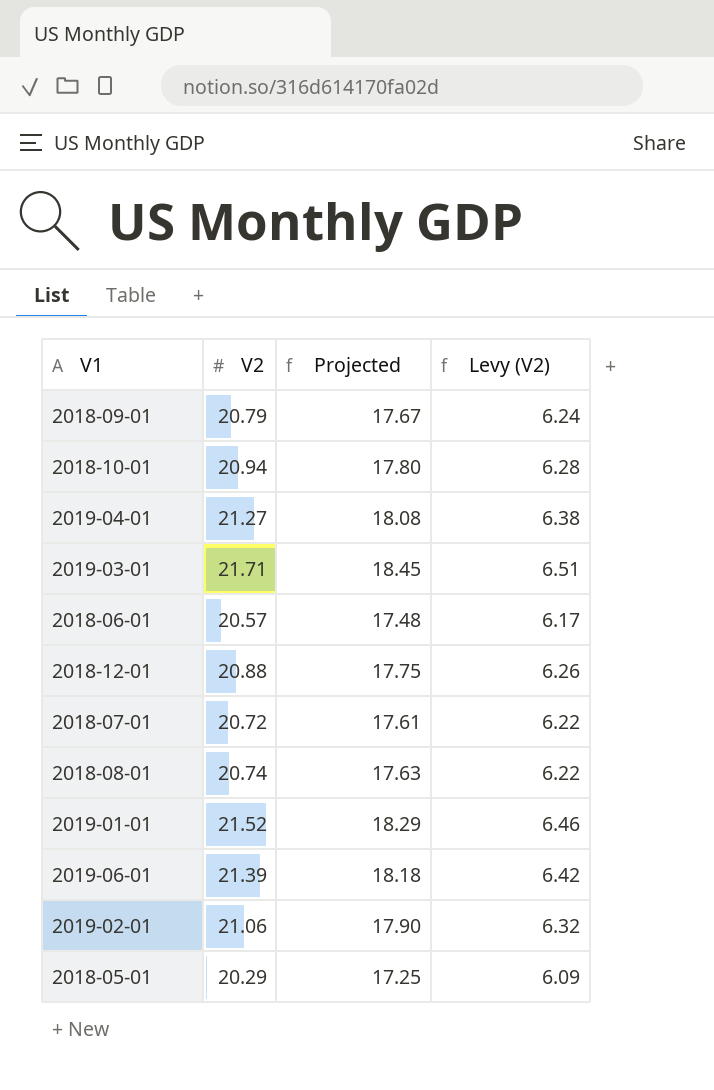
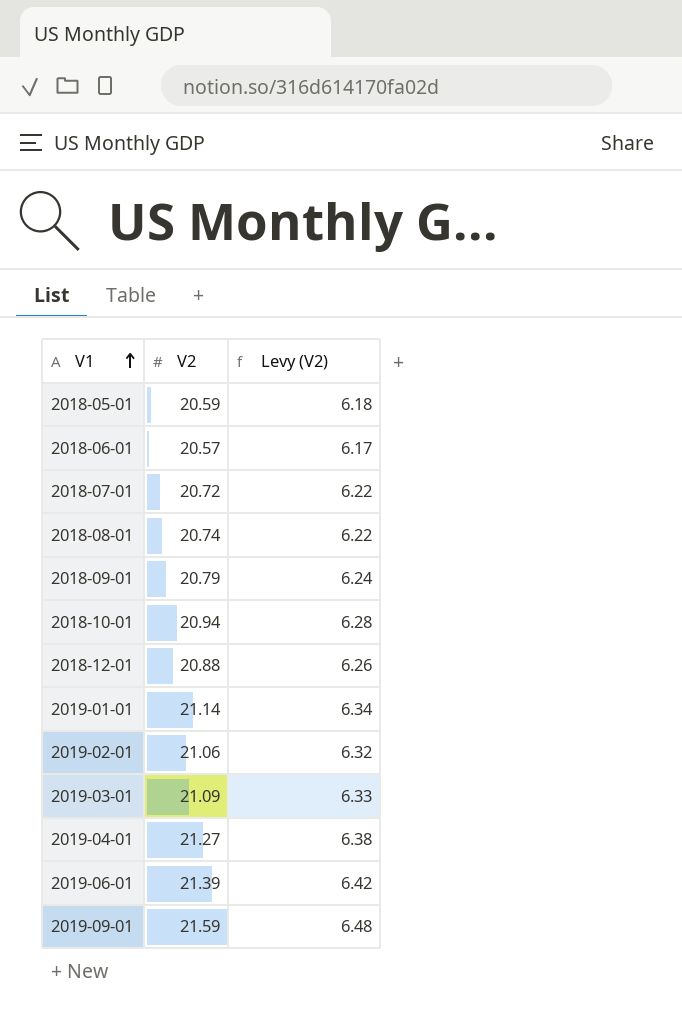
row order: none -> V1 ascending
column Projected | formula: [V2] * 0.85 -> none
2018-05-01 | V2: 20.29 -> 20.59
2018-05-01 | Levy (V2): 6.09 -> 6.18
2019-01-01 | V2: 21.52 -> 21.14
2019-01-01 | Levy (V2): 6.46 -> 6.34
2019-03-01 | V2: 21.71 -> 21.09
2019-03-01 | Levy (V2): 6.51 -> 6.33
row 2019-09-01: none -> 21.59 | 6.48

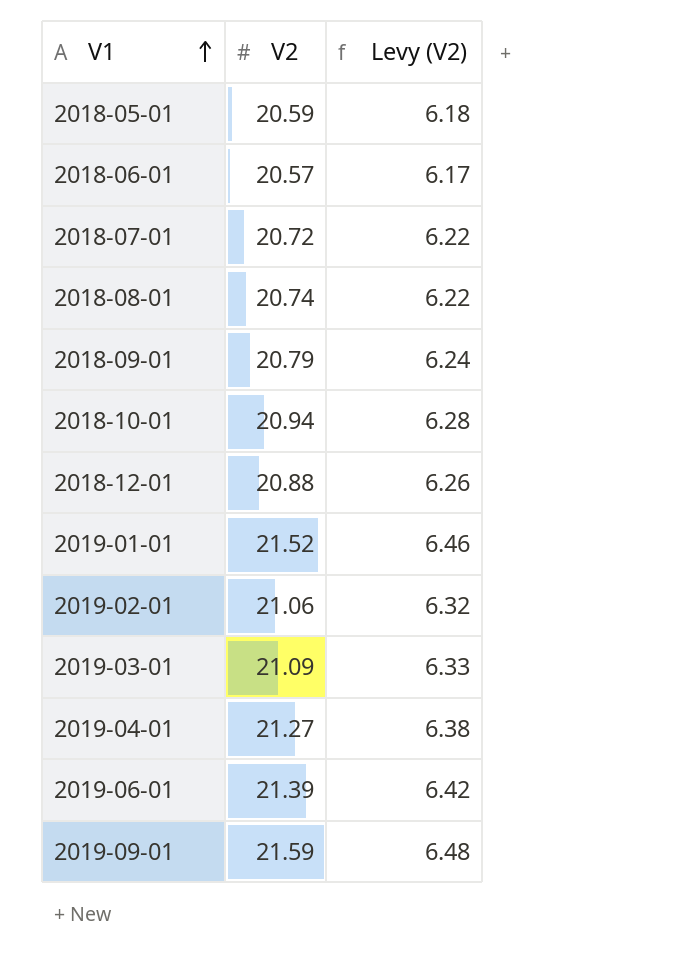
2019-01-01 | V2: 21.14 -> 21.52
2019-01-01 | Levy (V2): 6.34 -> 6.46

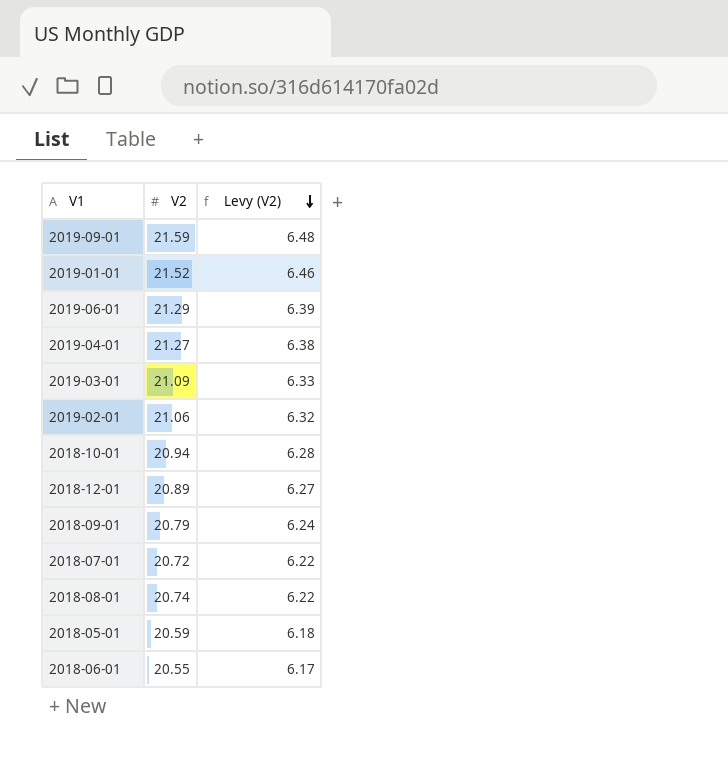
row order: V1 ascending -> Levy (V2) descending
2019-06-01 | V2: 21.39 -> 21.29
2019-06-01 | Levy (V2): 6.42 -> 6.39
2018-12-01 | V2: 20.88 -> 20.89
2018-12-01 | Levy (V2): 6.26 -> 6.27
2018-06-01 | V2: 20.57 -> 20.55

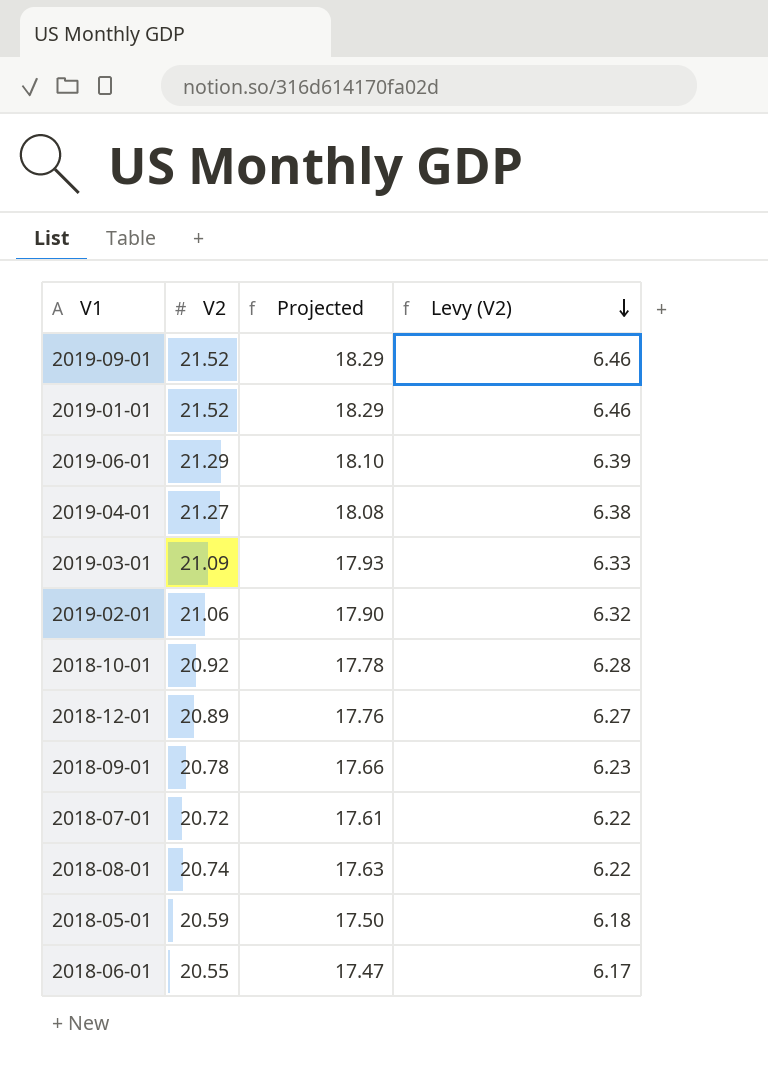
column Projected | formula: none -> [V2] * 0.85
2019-09-01 | V2: 21.59 -> 21.52
2019-09-01 | Levy (V2): 6.48 -> 6.46
2018-10-01 | V2: 20.94 -> 20.92
2018-09-01 | V2: 20.79 -> 20.78
2018-09-01 | Levy (V2): 6.24 -> 6.23

